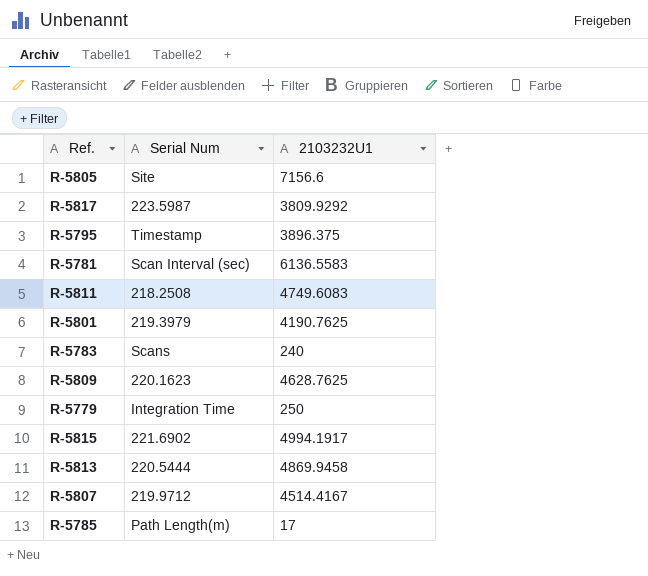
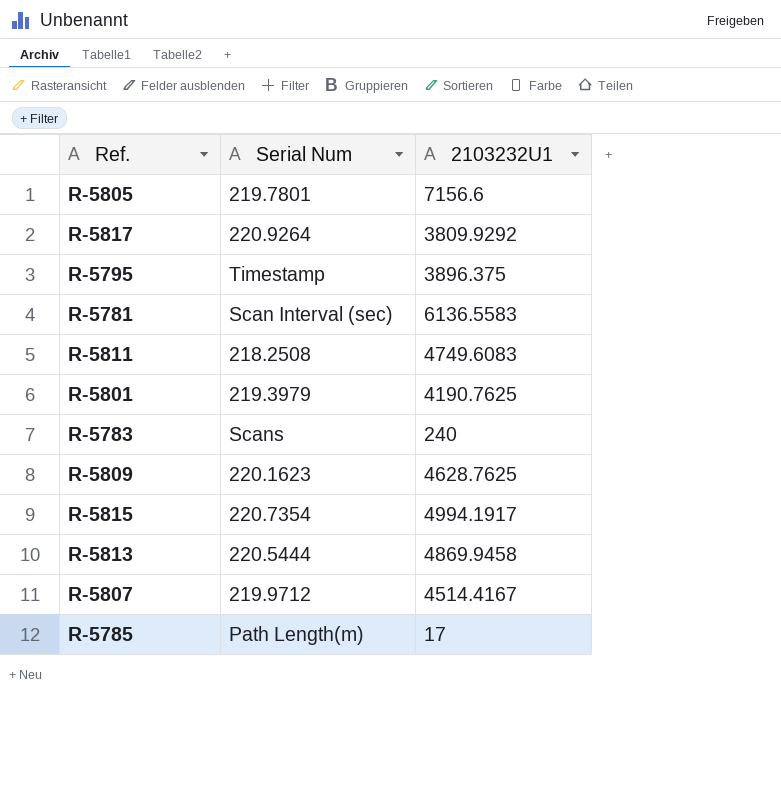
row R-5779: Integration Time | 250 -> none
R-5805 | Serial Num: Site -> 219.7801
R-5817 | Serial Num: 223.5987 -> 220.9264
R-5815 | Serial Num: 221.6902 -> 220.7354

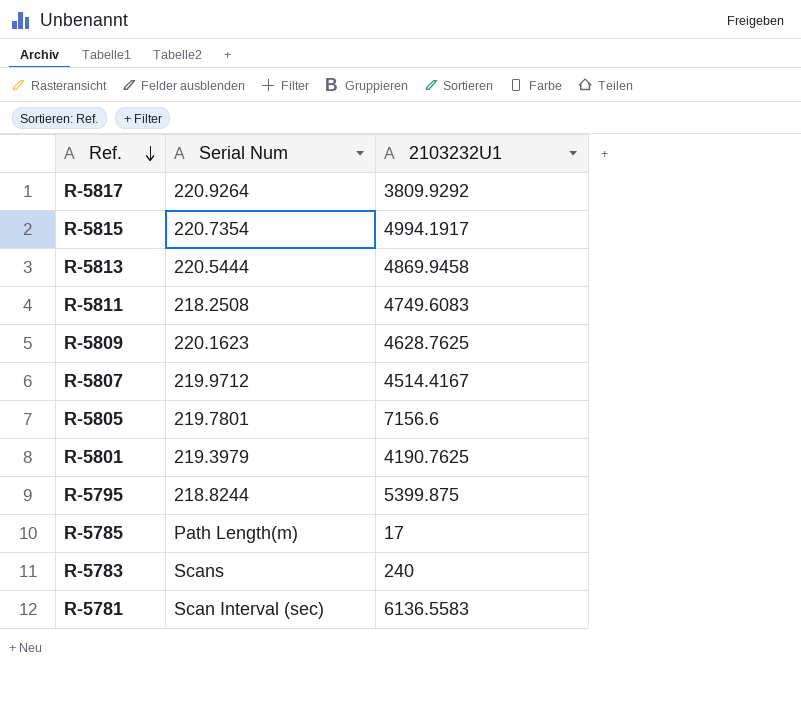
row order: none -> Ref. descending
R-5795 | Serial Num: Timestamp -> 218.8244
R-5795 | 2103232U1: 3896.375 -> 5399.875

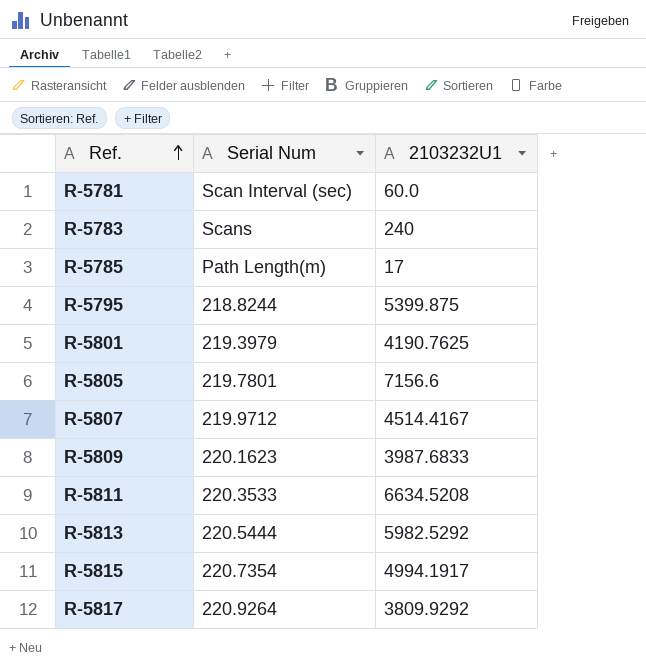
row order: Ref. descending -> Ref. ascending
R-5781 | 2103232U1: 6136.5583 -> 60.0
R-5809 | 2103232U1: 4628.7625 -> 3987.6833
R-5811 | Serial Num: 218.2508 -> 220.3533
R-5811 | 2103232U1: 4749.6083 -> 6634.5208
R-5813 | 2103232U1: 4869.9458 -> 5982.5292

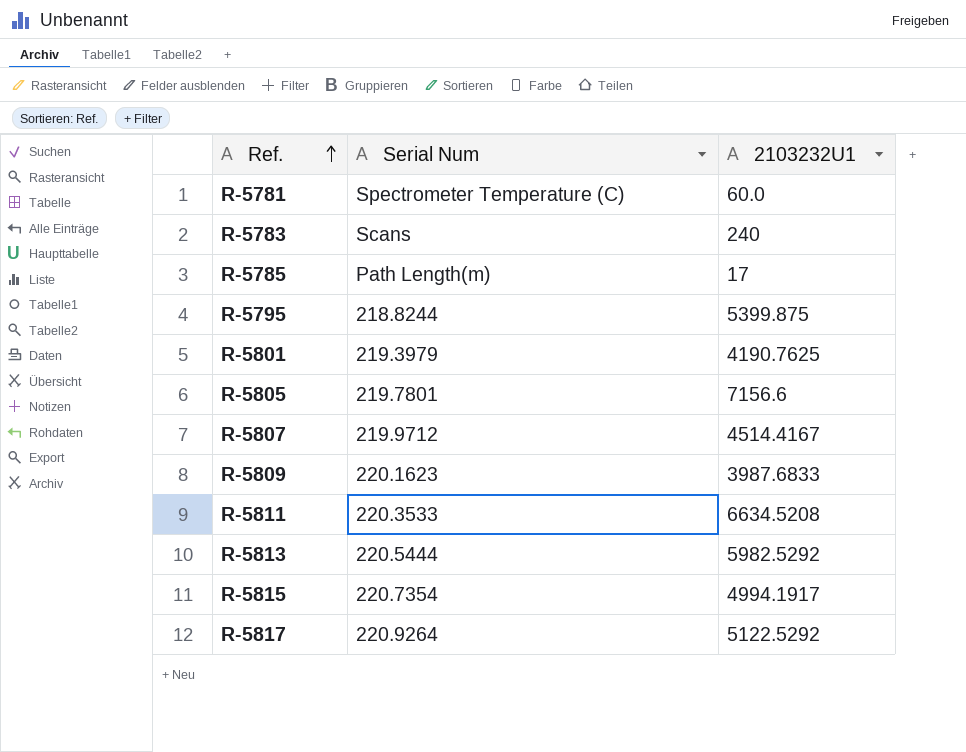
R-5781 | Serial Num: Scan Interval (sec) -> Spectrometer Temperature (C)
R-5817 | 2103232U1: 3809.9292 -> 5122.5292

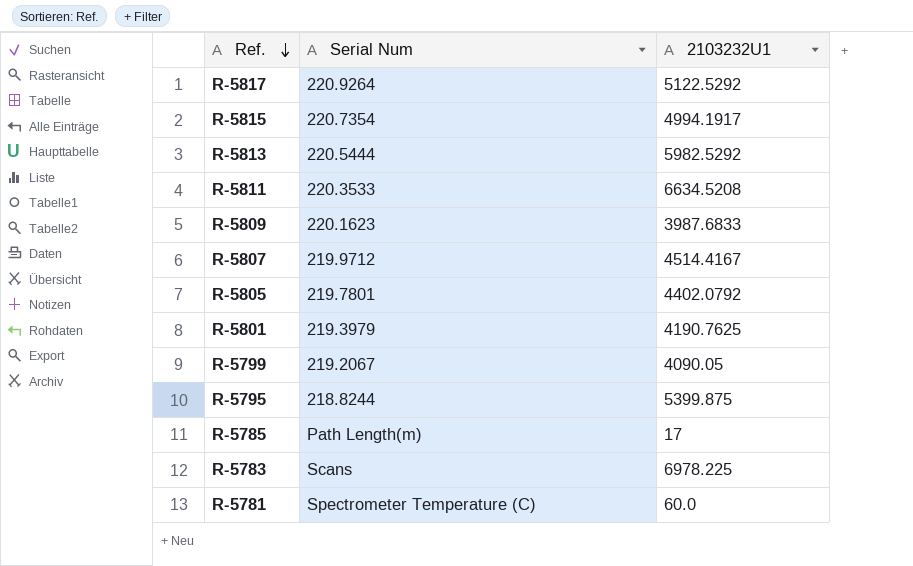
row order: Ref. ascending -> Ref. descending
R-5805 | 2103232U1: 7156.6 -> 4402.0792
row R-5799: none -> 219.2067 | 4090.05
R-5783 | 2103232U1: 240 -> 6978.225

